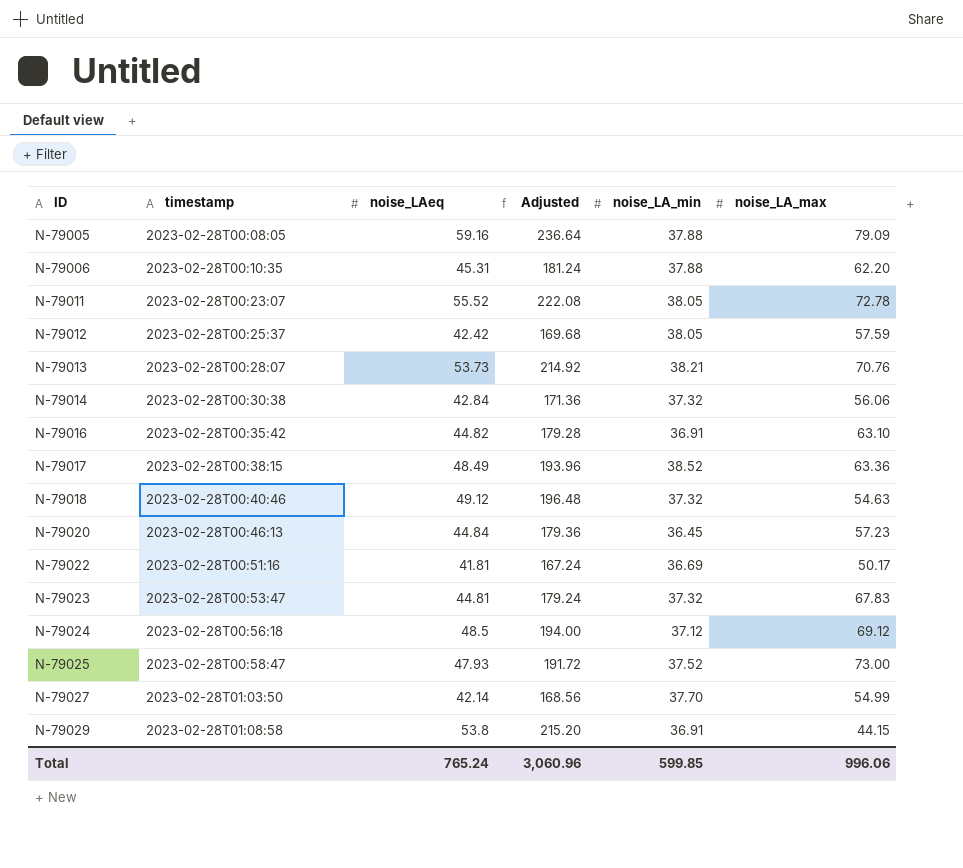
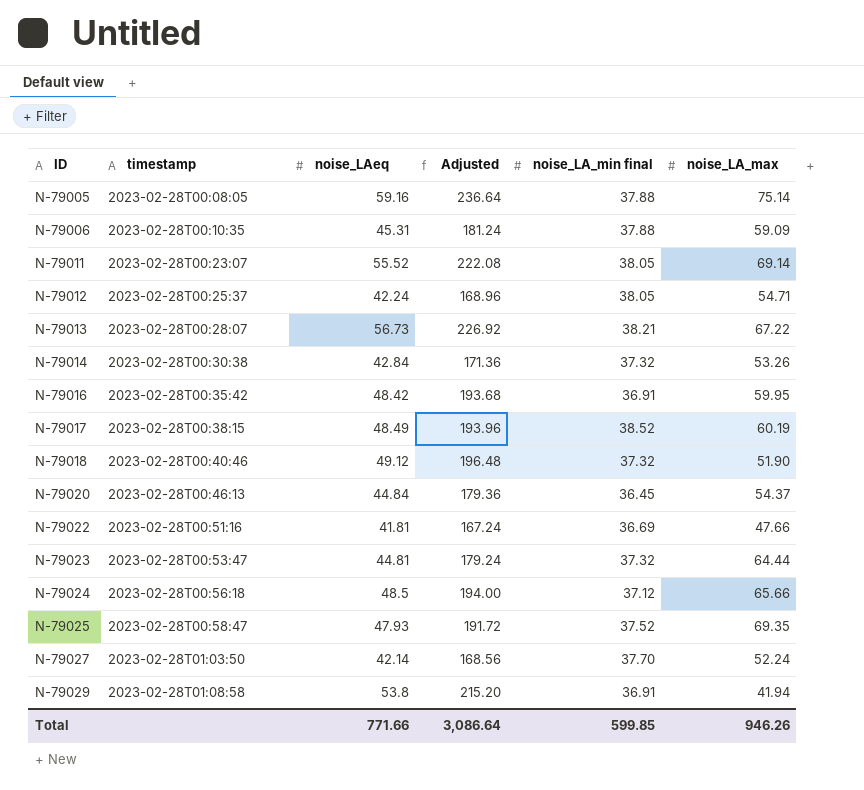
column name: noise_LA_min -> noise_LA_min final
N-79005 | noise_LA_max: 79.09 -> 75.14
N-79006 | noise_LA_max: 62.20 -> 59.09
N-79011 | noise_LA_max: 72.78 -> 69.14
N-79012 | noise_LAeq: 42.42 -> 42.24
N-79012 | Adjusted: 169.68 -> 168.96
N-79012 | noise_LA_max: 57.59 -> 54.71
N-79013 | noise_LAeq: 53.73 -> 56.73
N-79013 | Adjusted: 214.92 -> 226.92
N-79013 | noise_LA_max: 70.76 -> 67.22
N-79014 | noise_LA_max: 56.06 -> 53.26
N-79016 | noise_LAeq: 44.82 -> 48.42
N-79016 | Adjusted: 179.28 -> 193.68
N-79016 | noise_LA_max: 63.10 -> 59.95
N-79017 | noise_LA_max: 63.36 -> 60.19
N-79018 | noise_LA_max: 54.63 -> 51.90
N-79020 | noise_LA_max: 57.23 -> 54.37
N-79022 | noise_LA_max: 50.17 -> 47.66
N-79023 | noise_LA_max: 67.83 -> 64.44
N-79024 | noise_LA_max: 69.12 -> 65.66
N-79025 | noise_LA_max: 73.00 -> 69.35
N-79027 | noise_LA_max: 54.99 -> 52.24
N-79029 | noise_LA_max: 44.15 -> 41.94
Total | noise_LAeq: 765.24 -> 771.66
Total | Adjusted: 3,060.96 -> 3,086.64
Total | noise_LA_max: 996.06 -> 946.26

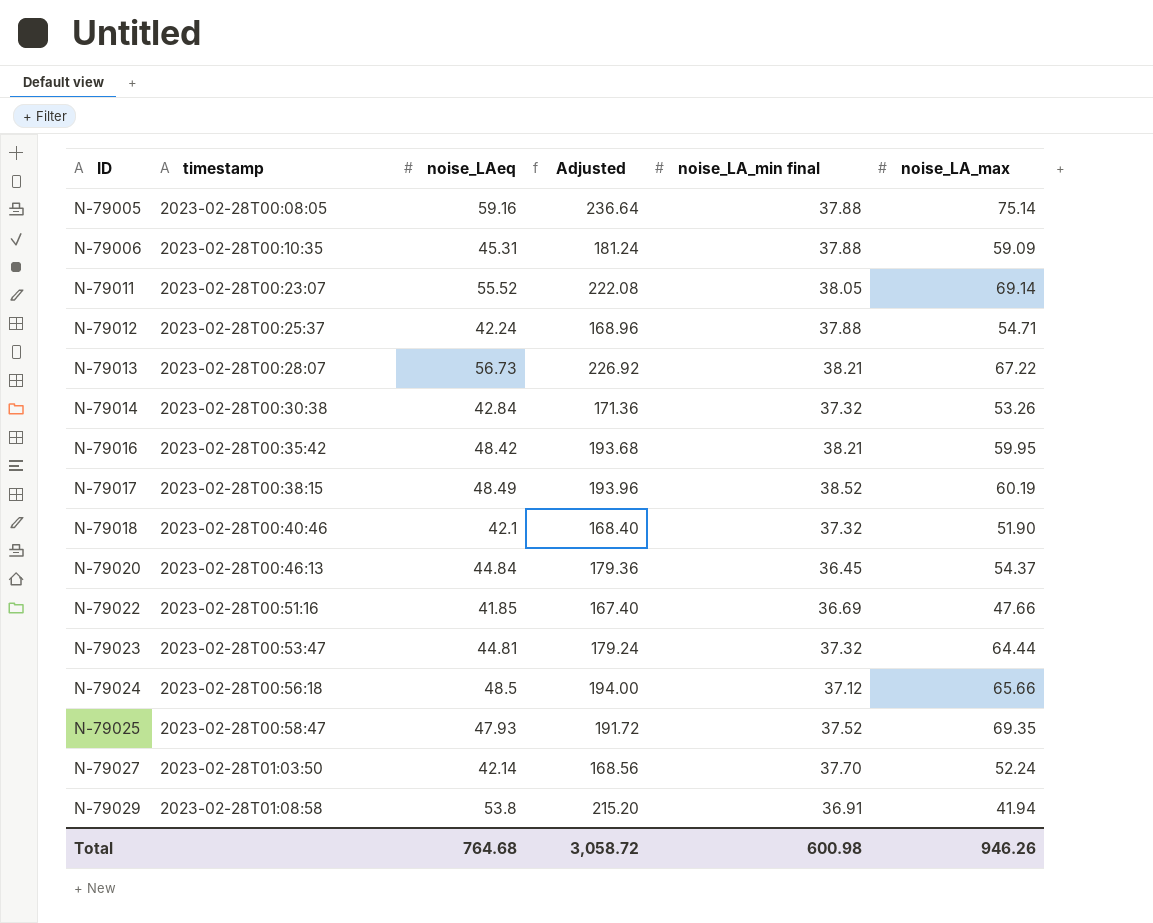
N-79012 | noise_LA_min final: 38.05 -> 37.88
N-79016 | noise_LA_min final: 36.91 -> 38.21
N-79018 | noise_LAeq: 49.12 -> 42.1
N-79018 | Adjusted: 196.48 -> 168.40
N-79022 | noise_LAeq: 41.81 -> 41.85
N-79022 | Adjusted: 167.24 -> 167.40
Total | noise_LAeq: 771.66 -> 764.68
Total | Adjusted: 3,086.64 -> 3,058.72
Total | noise_LA_min final: 599.85 -> 600.98

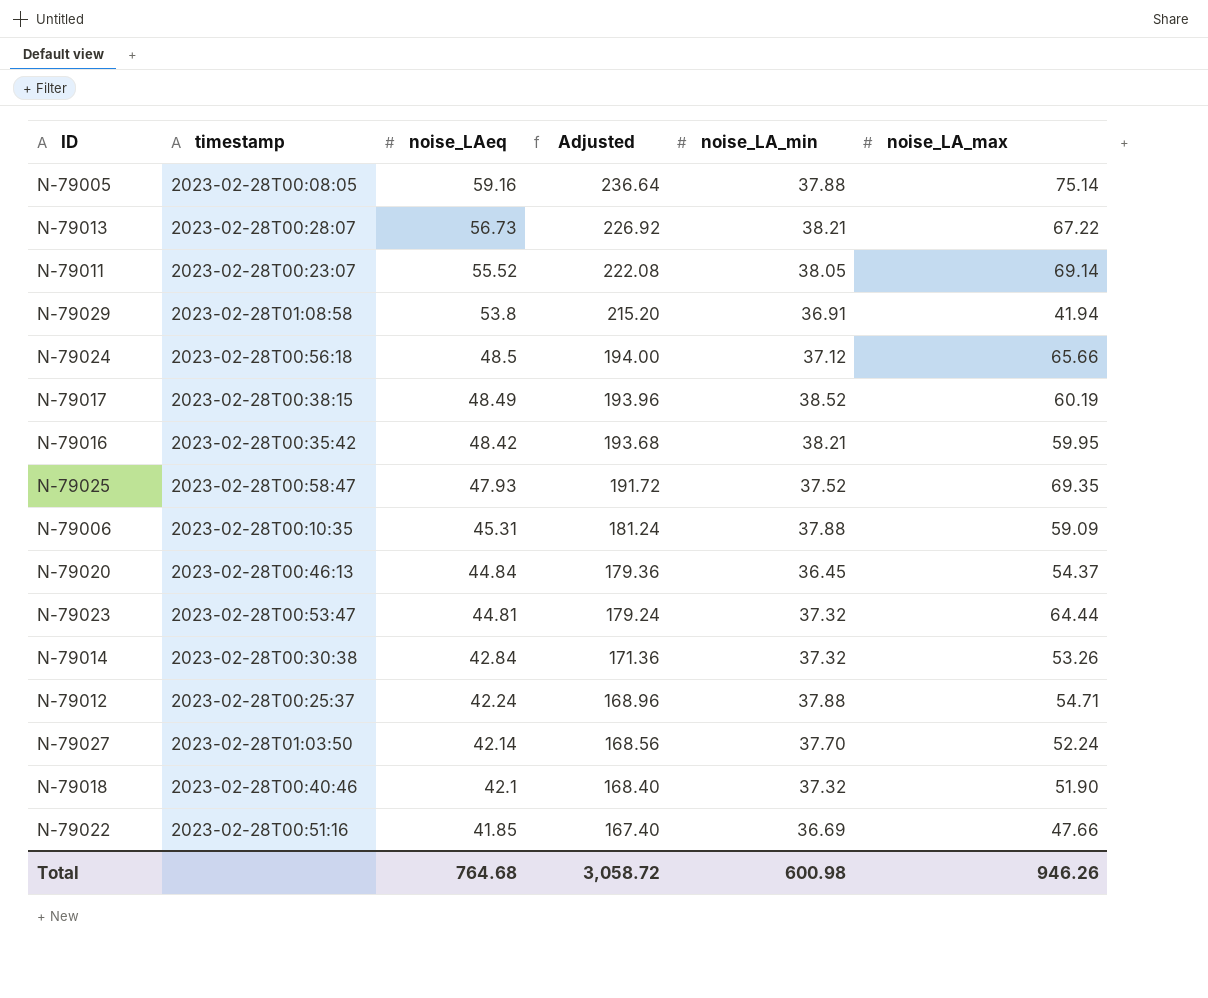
row order: ID ascending -> noise_LAeq descending
column name: noise_LA_min final -> noise_LA_min

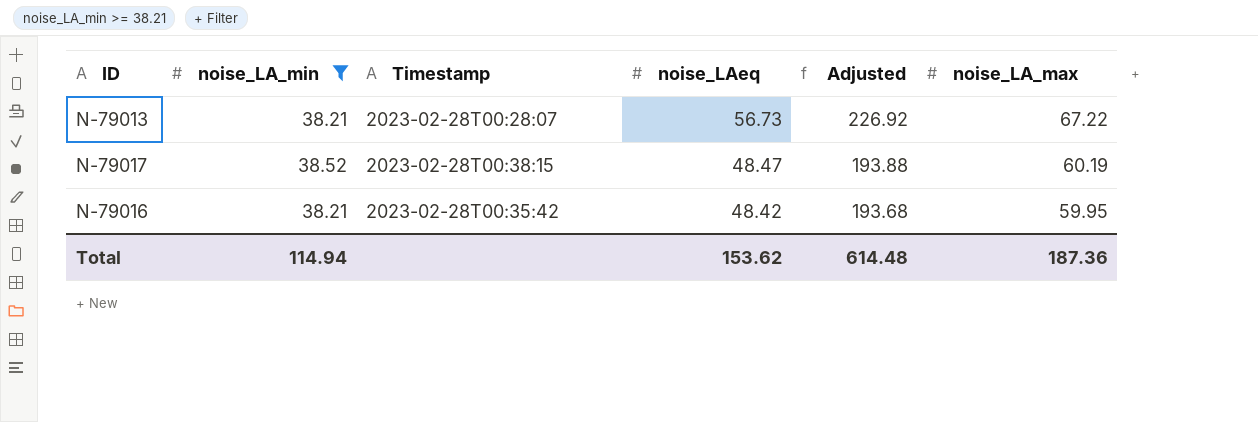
filter: none -> noise_LA_min >= 38.21
column noise_LA_min | position: 5 -> 2
column name: timestamp -> Timestamp
N-79017 | noise_LAeq: 48.49 -> 48.47
N-79017 | Adjusted: 193.96 -> 193.88
Total | noise_LA_min: 600.98 -> 114.94
Total | noise_LAeq: 764.68 -> 153.62
Total | Adjusted: 3,058.72 -> 614.48
Total | noise_LA_max: 946.26 -> 187.36

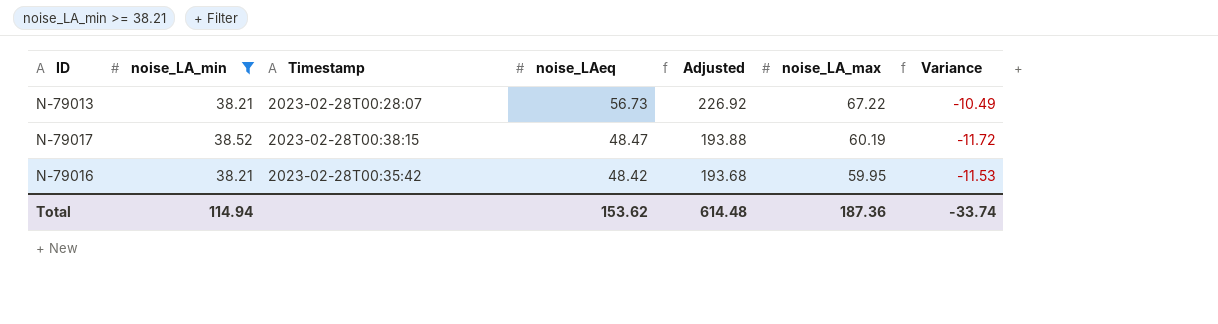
column Variance | formula: none -> [noise_LAeq] - [noise_LA_max]

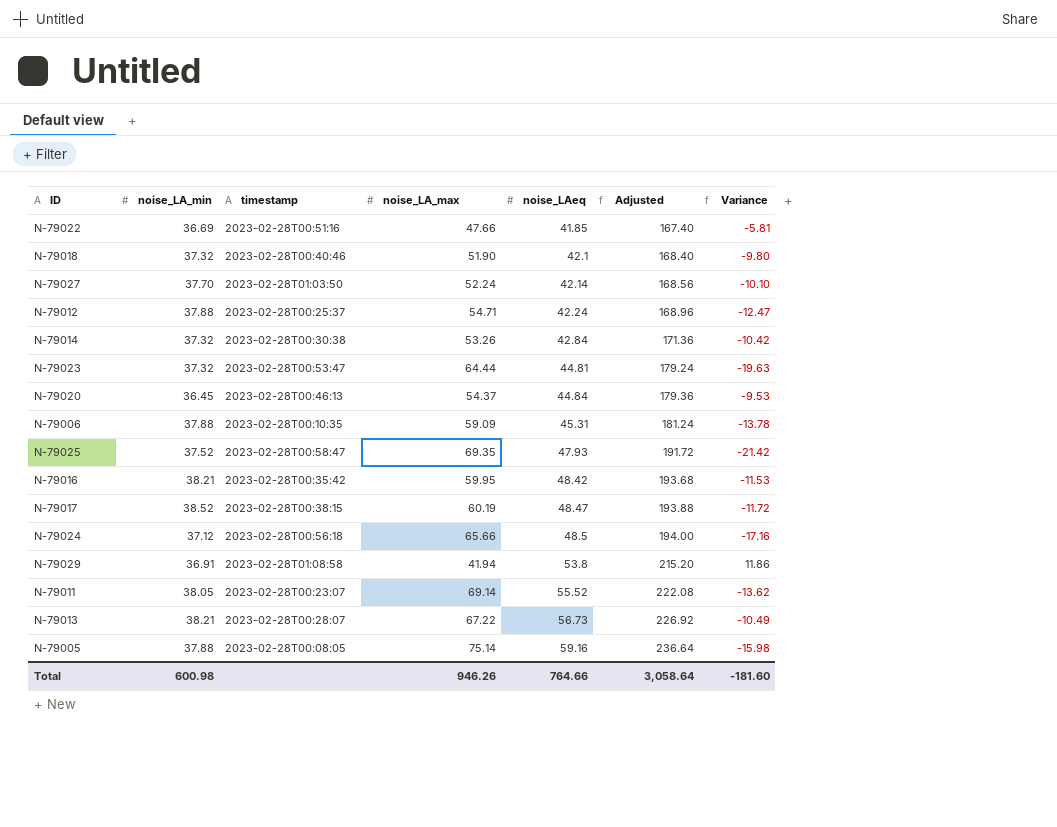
filter: noise_LA_min >= 38.21 -> none
row order: noise_LAeq descending -> noise_LAeq ascending
column name: Timestamp -> timestamp
column noise_LA_max | position: 6 -> 4
Total | noise_LA_min: 114.94 -> 600.98
Total | noise_LA_max: 187.36 -> 946.26
Total | noise_LAeq: 153.62 -> 764.66
Total | Adjusted: 614.48 -> 3,058.64
Total | Variance: -33.74 -> -181.60

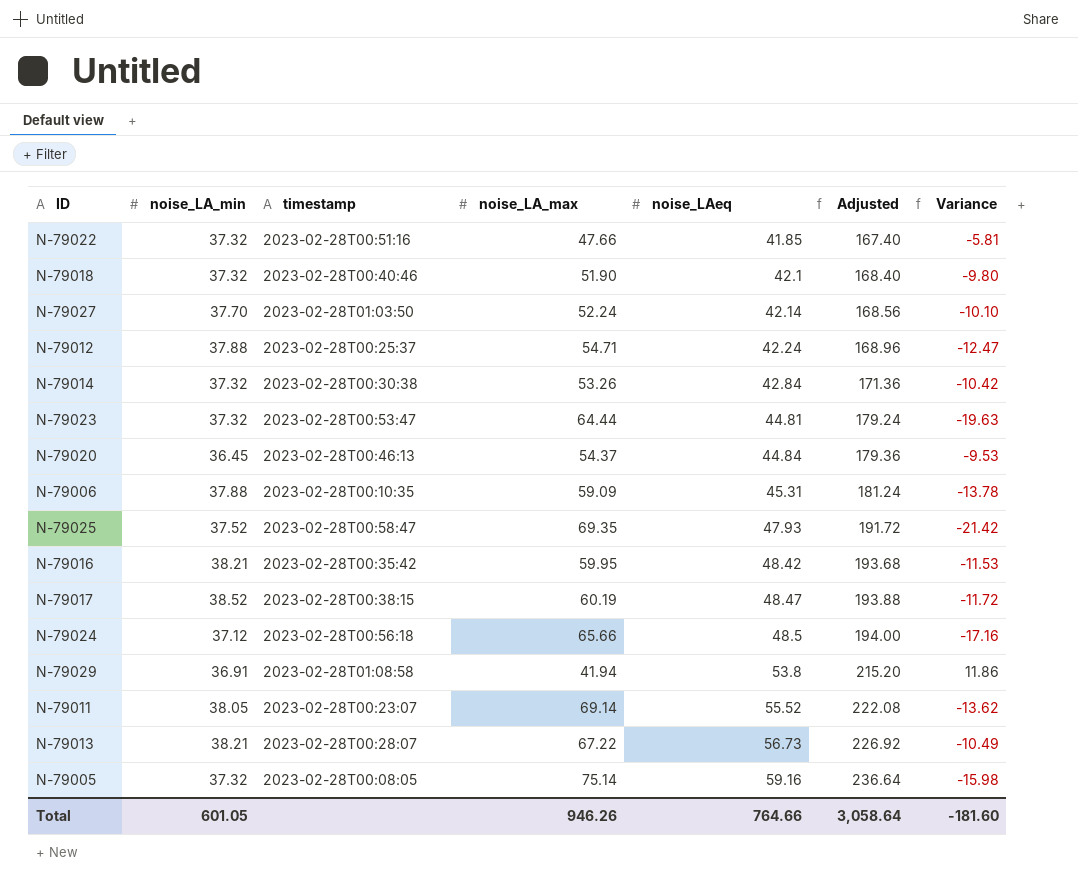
N-79022 | noise_LA_min: 36.69 -> 37.32
N-79005 | noise_LA_min: 37.88 -> 37.32
Total | noise_LA_min: 600.98 -> 601.05

